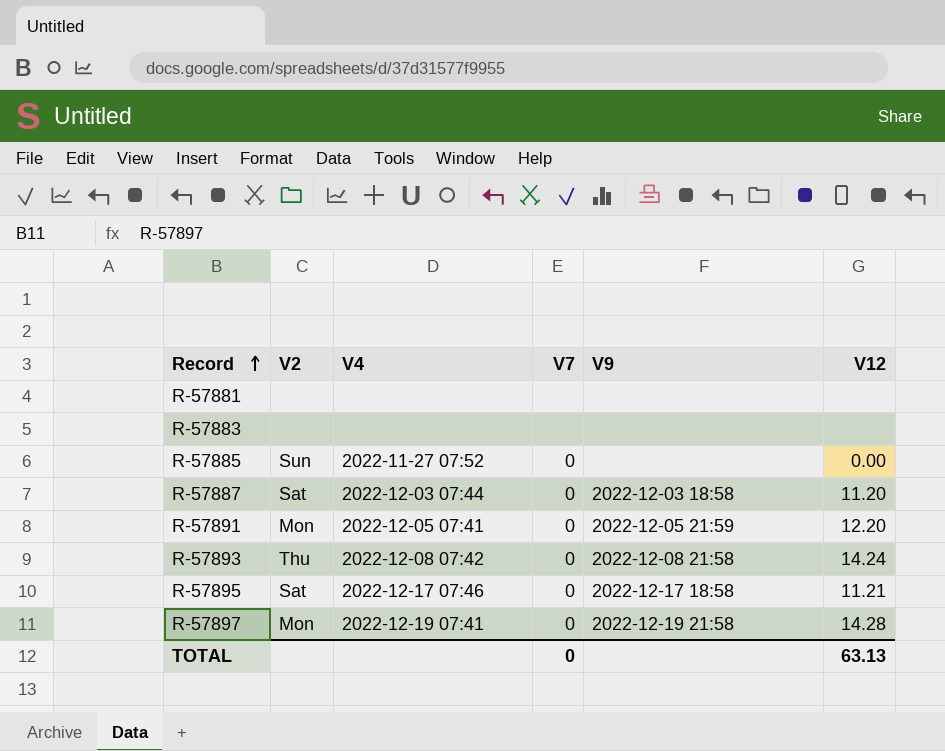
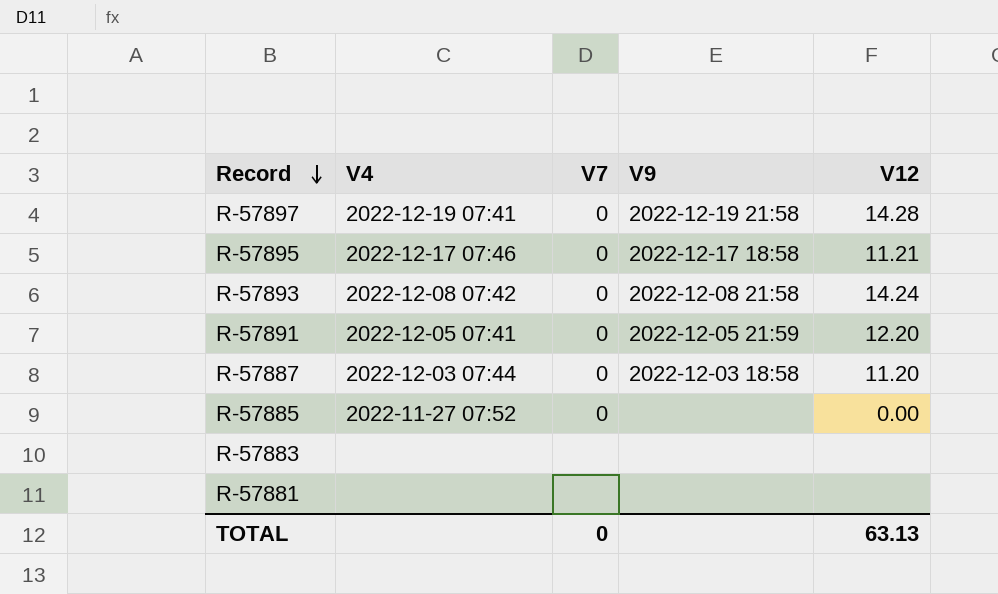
row order: Record ascending -> Record descending
column V2 | position: 2 -> none

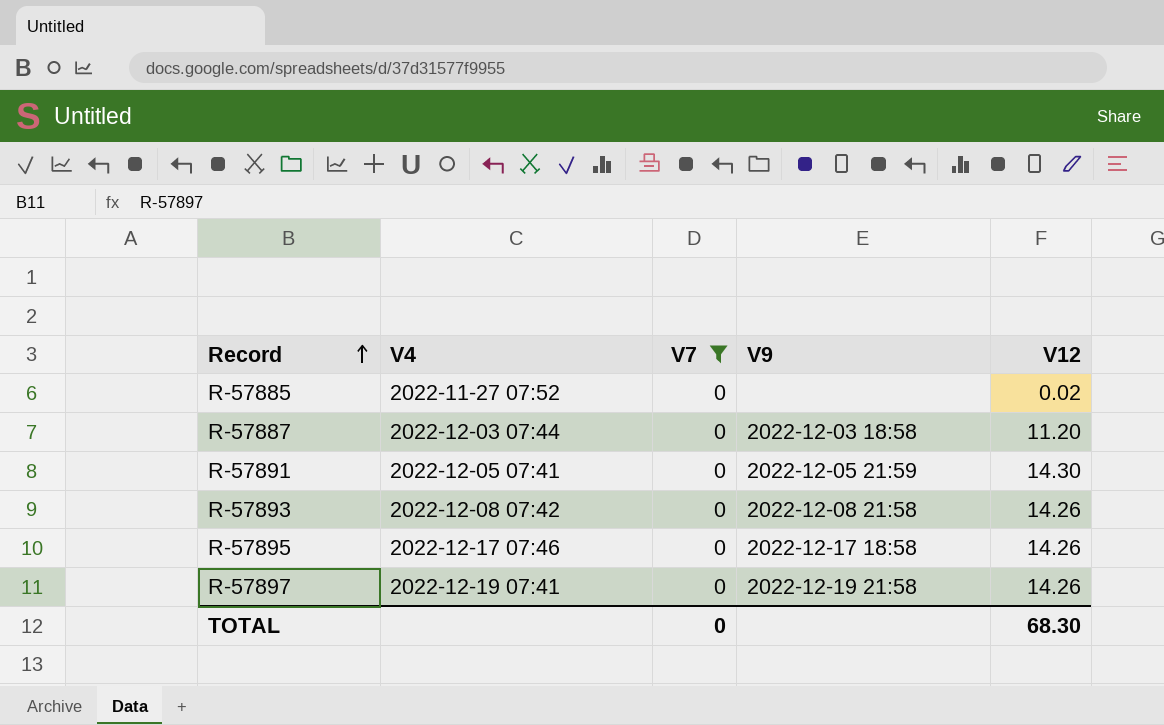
filter: none -> V7 = 0
row order: Record descending -> Record ascending
R-57885 | V12: 0.00 -> 0.02
R-57891 | V12: 12.20 -> 14.30
R-57893 | V12: 14.24 -> 14.26
R-57895 | V12: 11.21 -> 14.26
R-57897 | V12: 14.28 -> 14.26
TOTAL | V12: 63.13 -> 68.30

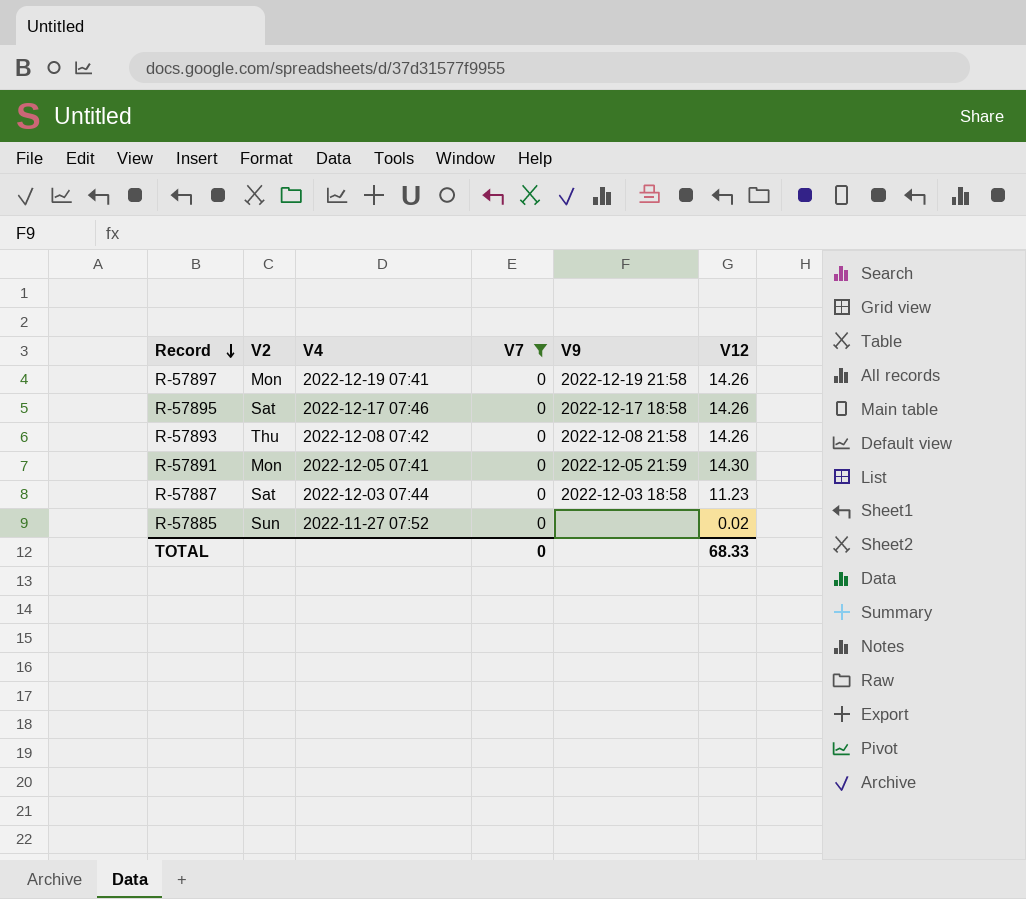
row order: Record ascending -> Record descending
column V2 | position: none -> 2
R-57887 | V12: 11.20 -> 11.23
TOTAL | V12: 68.30 -> 68.33

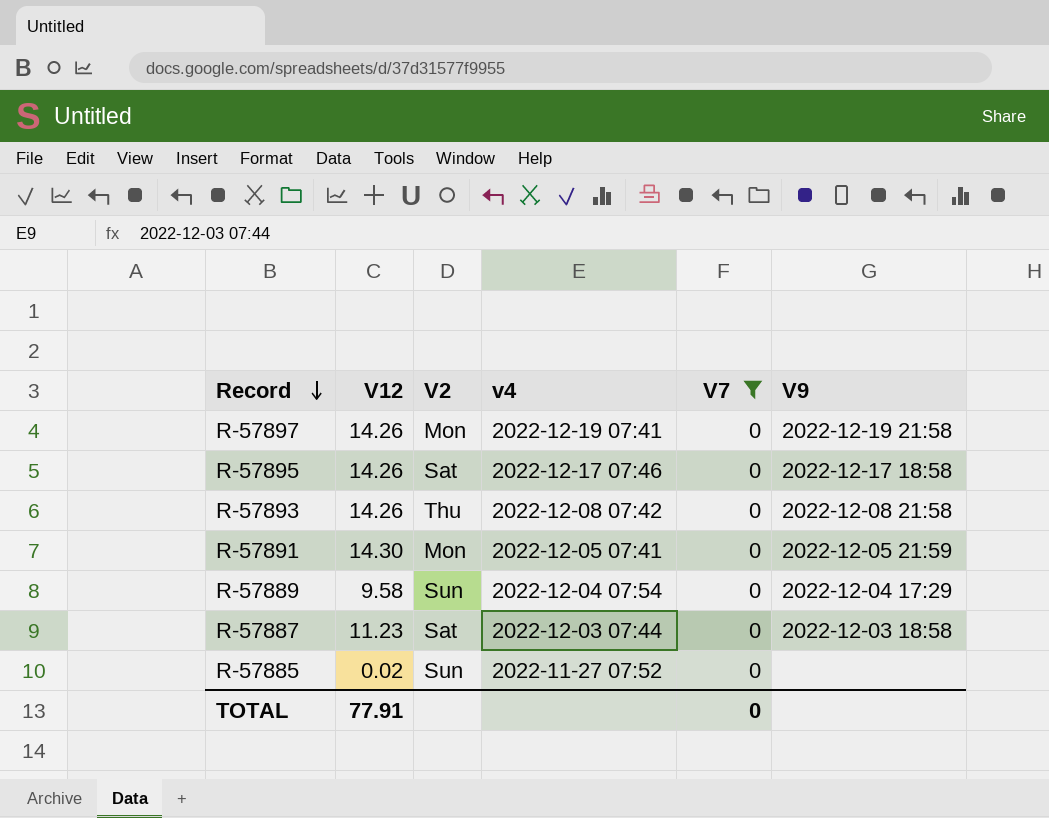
column V12 | position: 6 -> 2
column name: V4 -> v4
row R-57889: none -> 9.58 | Sun | 2022-12-04 07:54 | 0 | 2022-12-04 17:29
TOTAL | V12: 68.33 -> 77.91

